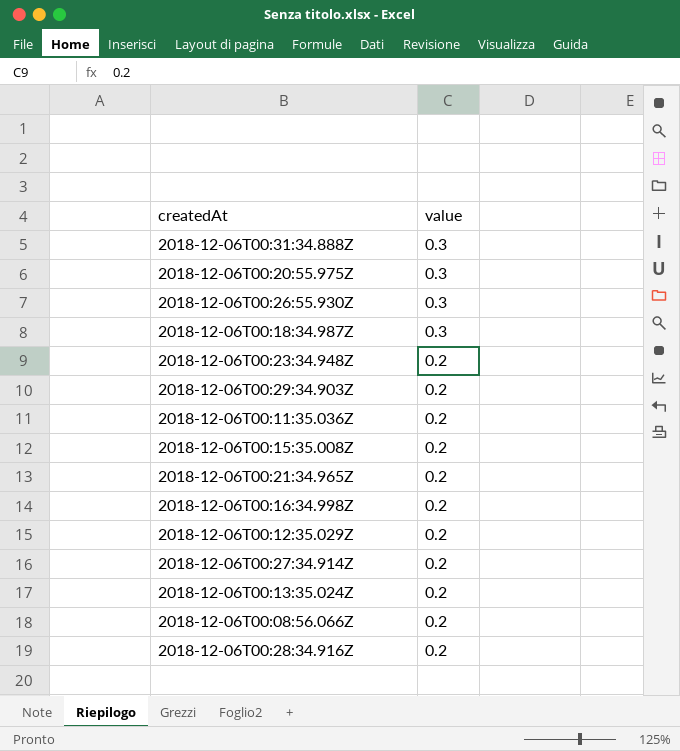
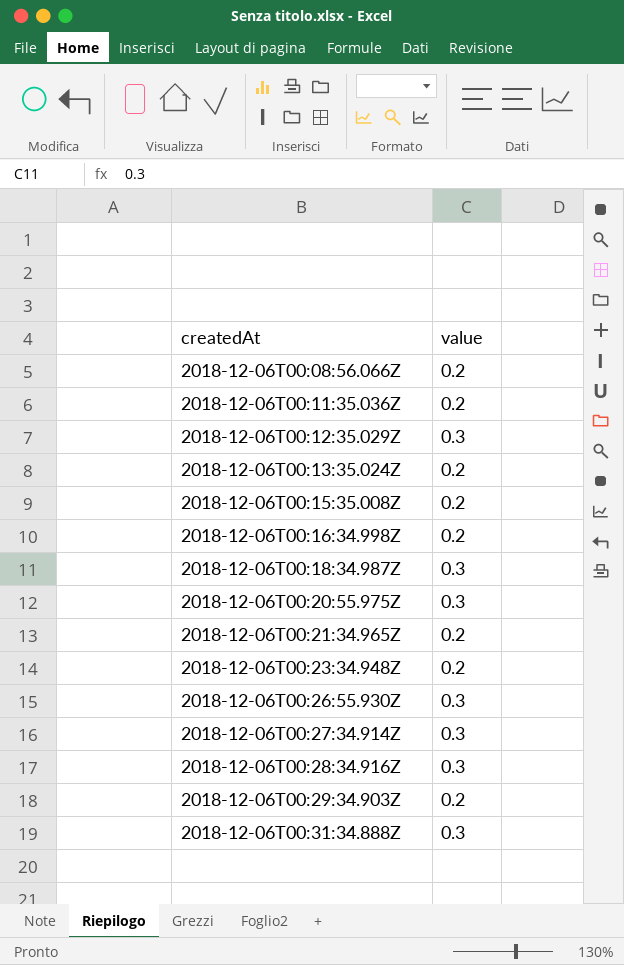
row order: value descending -> createdAt ascending
2018-12-06T00:12:35.029Z | value: 0.2 -> 0.3
2018-12-06T00:27:34.914Z | value: 0.2 -> 0.3
2018-12-06T00:28:34.916Z | value: 0.2 -> 0.3

